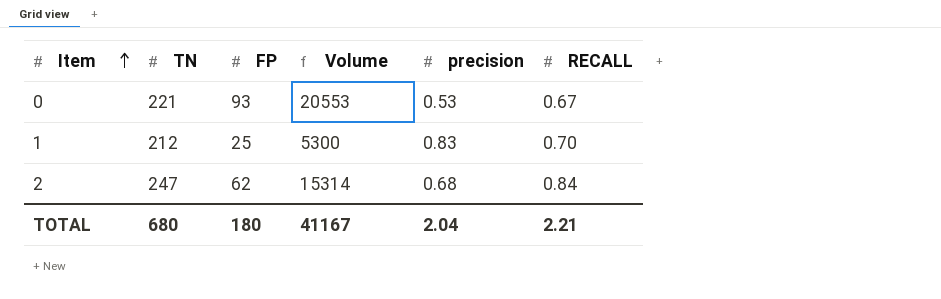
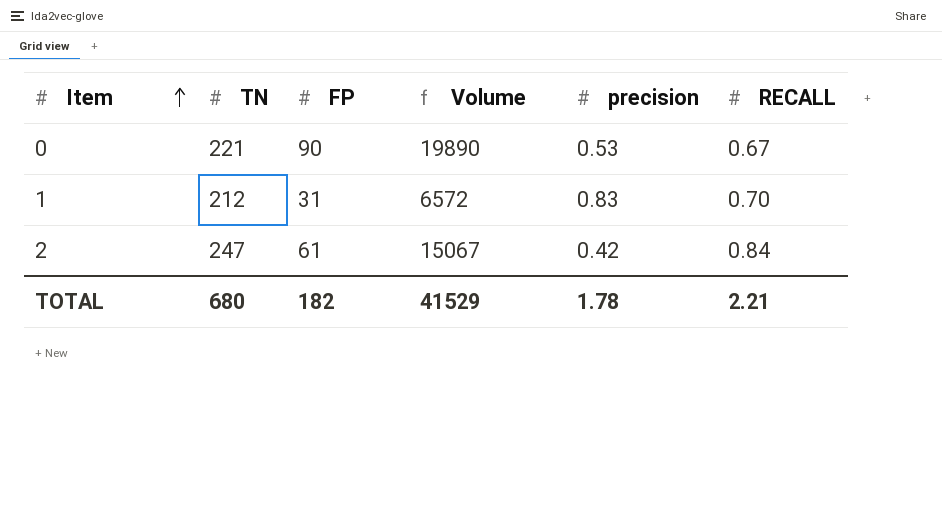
0 | FP: 93 -> 90
0 | Volume: 20553 -> 19890
1 | FP: 25 -> 31
1 | Volume: 5300 -> 6572
2 | FP: 62 -> 61
2 | Volume: 15314 -> 15067
2 | precision: 0.68 -> 0.42
TOTAL | FP: 180 -> 182
TOTAL | Volume: 41167 -> 41529
TOTAL | precision: 2.04 -> 1.78

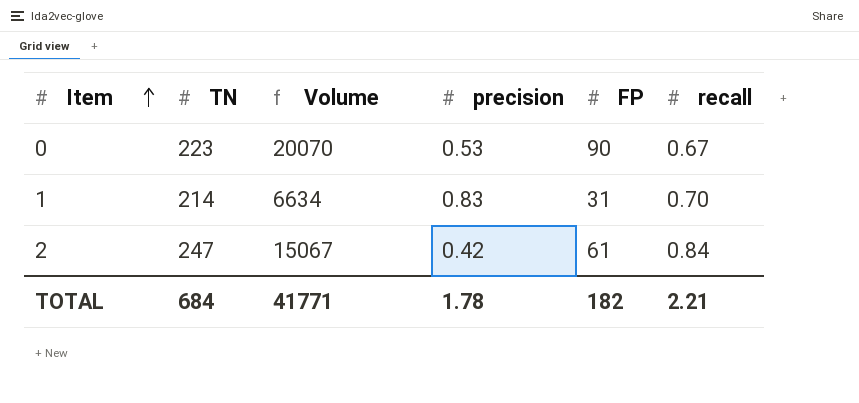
column FP | position: 3 -> 5
column name: RECALL -> recall
0 | TN: 221 -> 223
0 | Volume: 19890 -> 20070
1 | TN: 212 -> 214
1 | Volume: 6572 -> 6634
TOTAL | TN: 680 -> 684
TOTAL | Volume: 41529 -> 41771

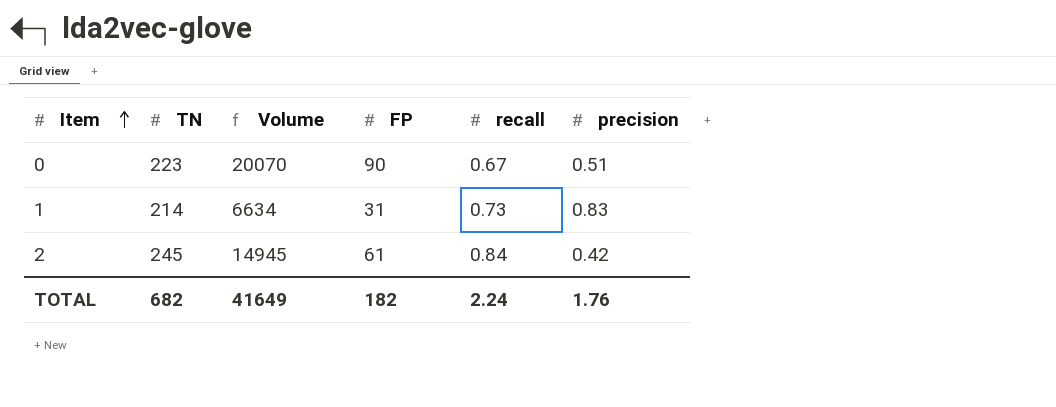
column precision | position: 4 -> 6
0 | precision: 0.53 -> 0.51
1 | recall: 0.70 -> 0.73
2 | TN: 247 -> 245
2 | Volume: 15067 -> 14945
TOTAL | TN: 684 -> 682
TOTAL | Volume: 41771 -> 41649
TOTAL | recall: 2.21 -> 2.24
TOTAL | precision: 1.78 -> 1.76

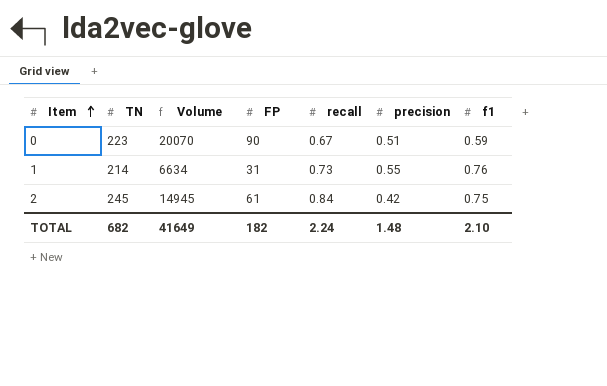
column f1 | position: none -> 7
1 | precision: 0.83 -> 0.55
TOTAL | precision: 1.76 -> 1.48

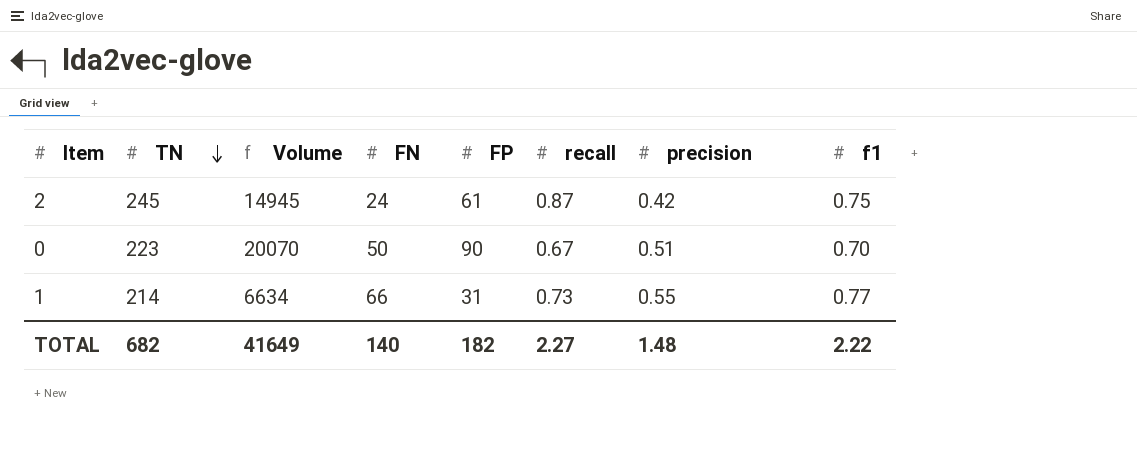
row order: Item ascending -> TN descending
column FN | position: none -> 4
2 | recall: 0.84 -> 0.87
0 | f1: 0.59 -> 0.70
1 | f1: 0.76 -> 0.77
TOTAL | recall: 2.24 -> 2.27
TOTAL | f1: 2.10 -> 2.22

